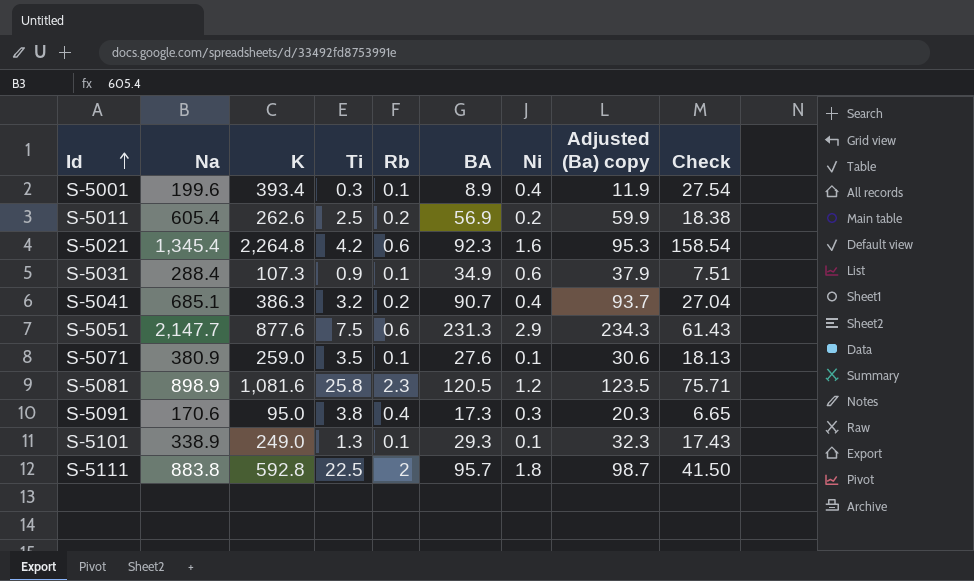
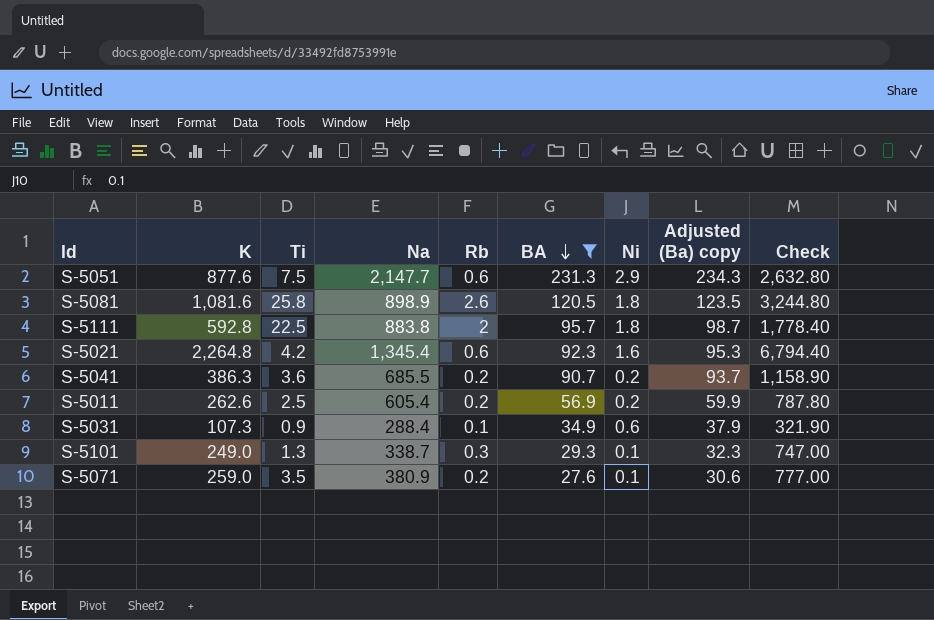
filter: none -> BA >= 27.6
row order: Id ascending -> BA descending
column Na | position: 2 -> 4
column Check | formula: [K] * 0.07 -> [K] * 3
S-5081 | Rb: 2.3 -> 2.6
S-5081 | Ni: 1.2 -> 1.8
S-5041 | Ti: 3.2 -> 3.6
S-5041 | Na: 685.1 -> 685.5
S-5041 | Ni: 0.4 -> 0.2
S-5101 | Na: 338.9 -> 338.7
S-5101 | Rb: 0.1 -> 0.3
S-5071 | Rb: 0.1 -> 0.2

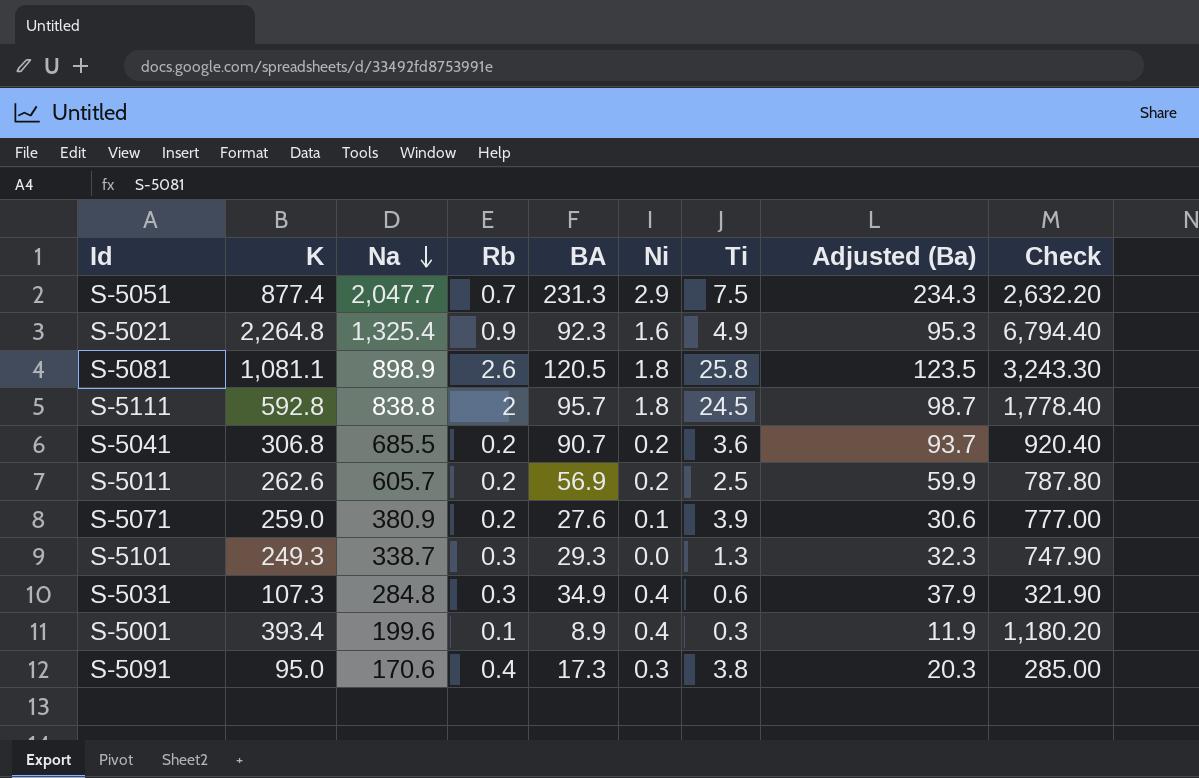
filter: BA >= 27.6 -> none
row order: BA descending -> Na descending
column Ti | position: 3 -> 7
column name: Adjusted (Ba) copy -> Adjusted (Ba)
S-5051 | K: 877.6 -> 877.4
S-5051 | Na: 2,147.7 -> 2,047.7
S-5051 | Rb: 0.6 -> 0.7
S-5051 | Check: 2,632.80 -> 2,632.20
S-5021 | Na: 1,345.4 -> 1,325.4
S-5021 | Rb: 0.6 -> 0.9
S-5021 | Ti: 4.2 -> 4.9
S-5081 | K: 1,081.6 -> 1,081.1
S-5081 | Check: 3,244.80 -> 3,243.30
S-5111 | Na: 883.8 -> 838.8
S-5111 | Ti: 22.5 -> 24.5
S-5041 | K: 386.3 -> 306.8
S-5041 | Check: 1,158.90 -> 920.40
S-5011 | Na: 605.4 -> 605.7
S-5071 | Ti: 3.5 -> 3.9
S-5101 | K: 249.0 -> 249.3
S-5101 | Ni: 0.1 -> 0.0
S-5101 | Check: 747.00 -> 747.90
S-5031 | Na: 288.4 -> 284.8
S-5031 | Rb: 0.1 -> 0.3
S-5031 | Ni: 0.6 -> 0.4
S-5031 | Ti: 0.9 -> 0.6

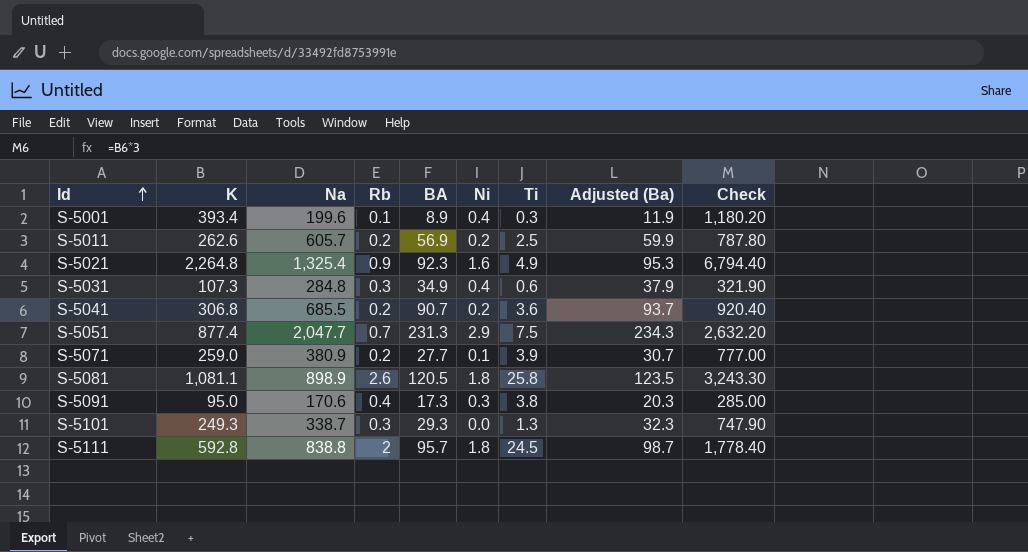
row order: Na descending -> Id ascending
S-5071 | BA: 27.6 -> 27.7
S-5071 | Adjusted (Ba): 30.6 -> 30.7

